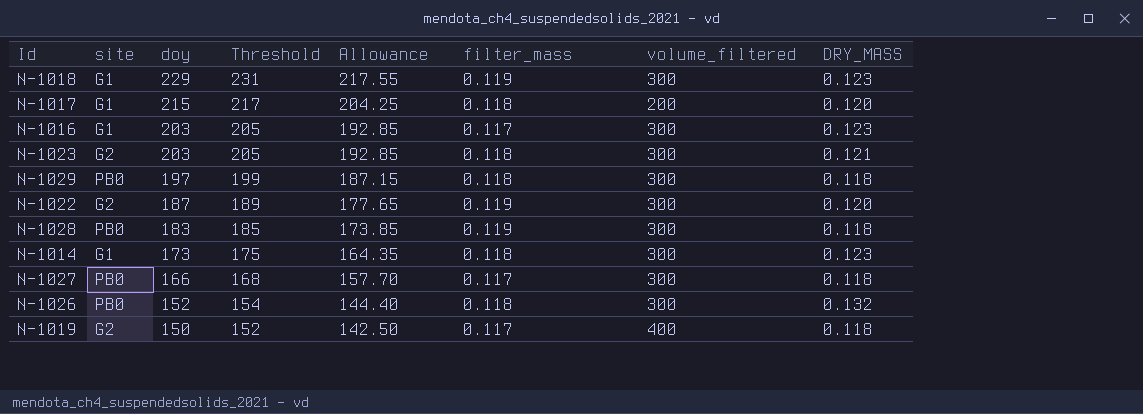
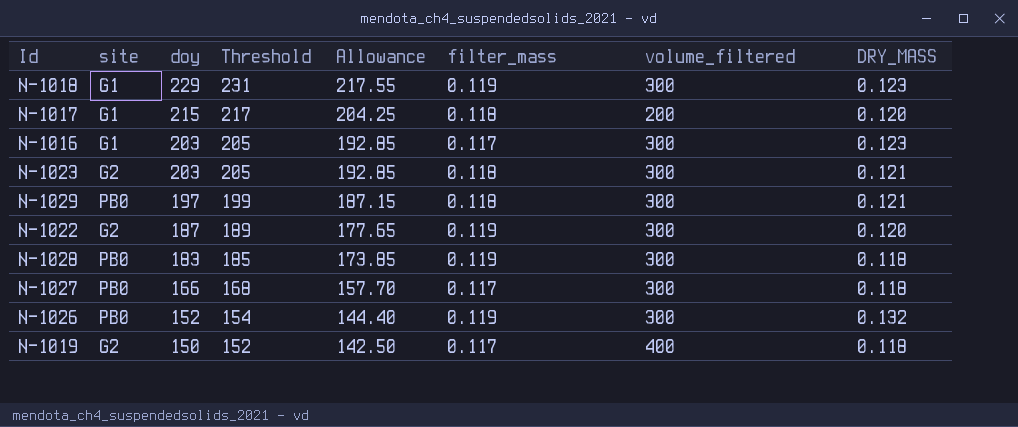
row N-1014: G1 | 173 | 175 | 164.35 | 0.118 | 300 | 0.123 -> none
N-1029 | DRY_MASS: 0.118 -> 0.121
N-1026 | filter_mass: 0.118 -> 0.119

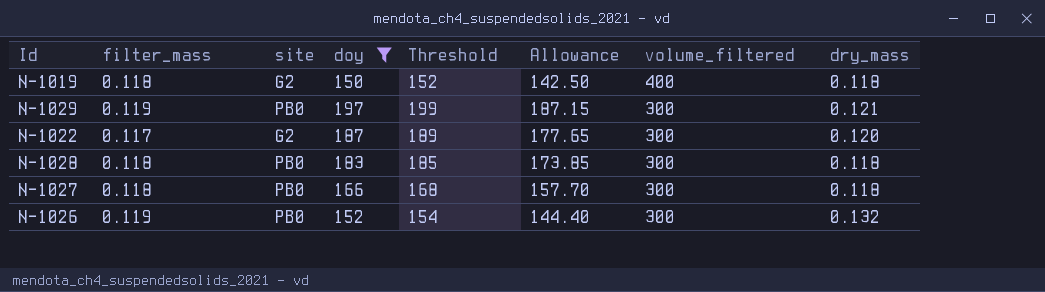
filter: none -> doy <= 197
row order: doy descending -> volume_filtered descending
column filter_mass | position: 6 -> 2
column name: DRY_MASS -> dry_mass
N-1019 | filter_mass: 0.117 -> 0.118
N-1029 | filter_mass: 0.118 -> 0.119
N-1022 | filter_mass: 0.119 -> 0.117
N-1028 | filter_mass: 0.119 -> 0.118
N-1027 | filter_mass: 0.117 -> 0.118

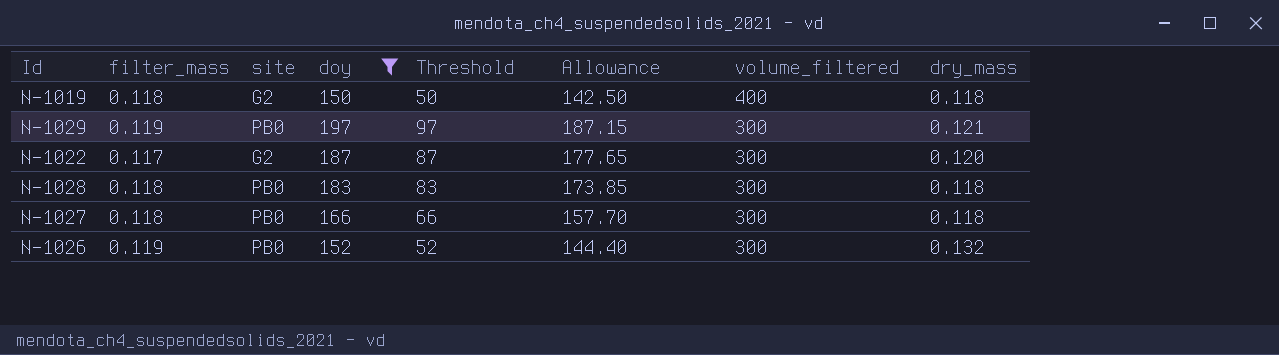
column Threshold | formula: [doy] + 2 -> [doy] - 100

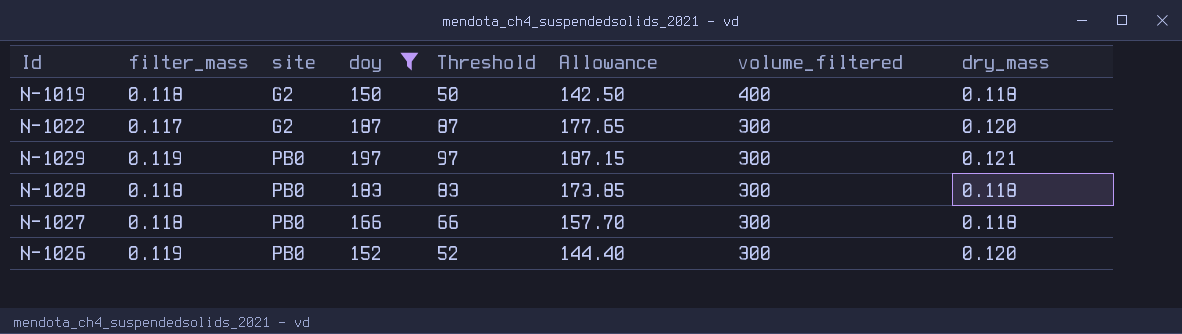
row order: volume_filtered descending -> site ascending
N-1026 | dry_mass: 0.132 -> 0.120

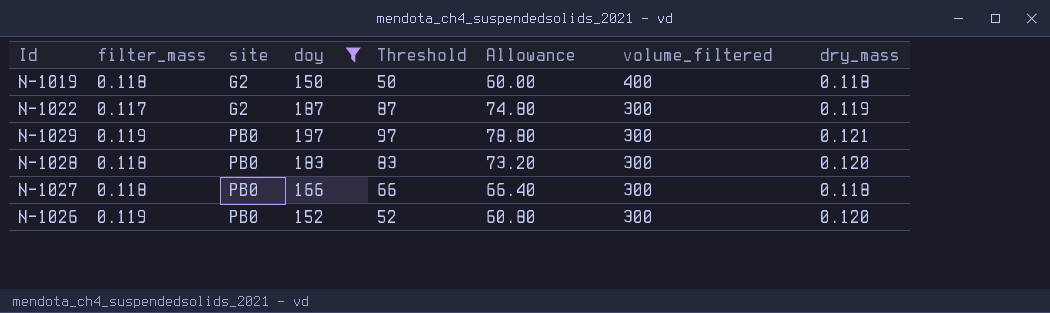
column Allowance | formula: [doy] * 0.95 -> [doy] * 0.4
N-1022 | dry_mass: 0.120 -> 0.119
N-1028 | dry_mass: 0.118 -> 0.120

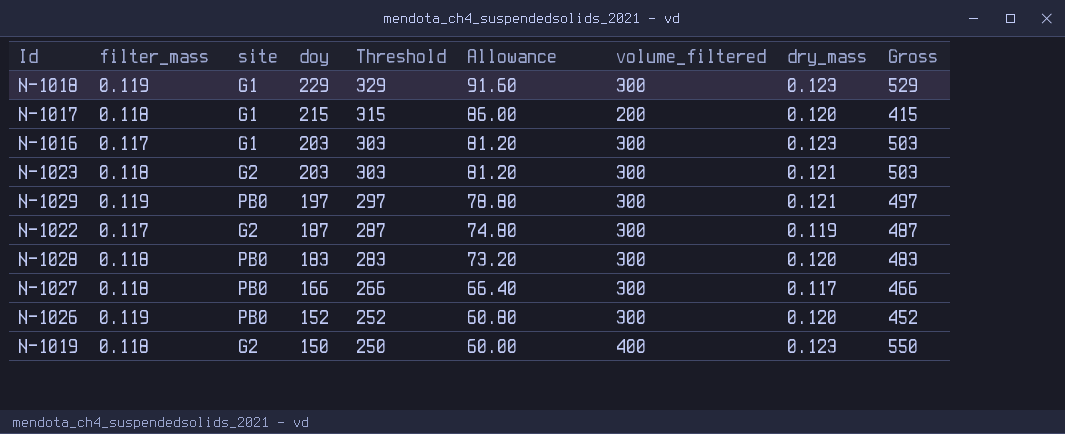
filter: doy <= 197 -> none
row order: site ascending -> doy descending
column Threshold | formula: [doy] - 100 -> [doy] + 100
column Gross | formula: none -> [doy] + [volume_filtered]
N-1027 | dry_mass: 0.118 -> 0.117
N-1019 | dry_mass: 0.118 -> 0.123

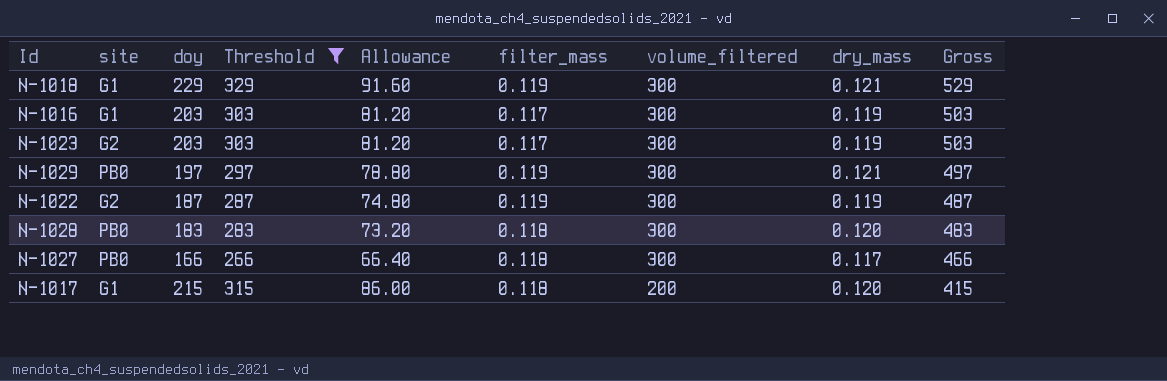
filter: none -> Threshold >= 266
row order: doy descending -> volume_filtered descending
column filter_mass | position: 2 -> 6
N-1018 | dry_mass: 0.123 -> 0.121
N-1016 | dry_mass: 0.123 -> 0.119
N-1023 | filter_mass: 0.118 -> 0.117
N-1023 | dry_mass: 0.121 -> 0.119
N-1022 | filter_mass: 0.117 -> 0.119

